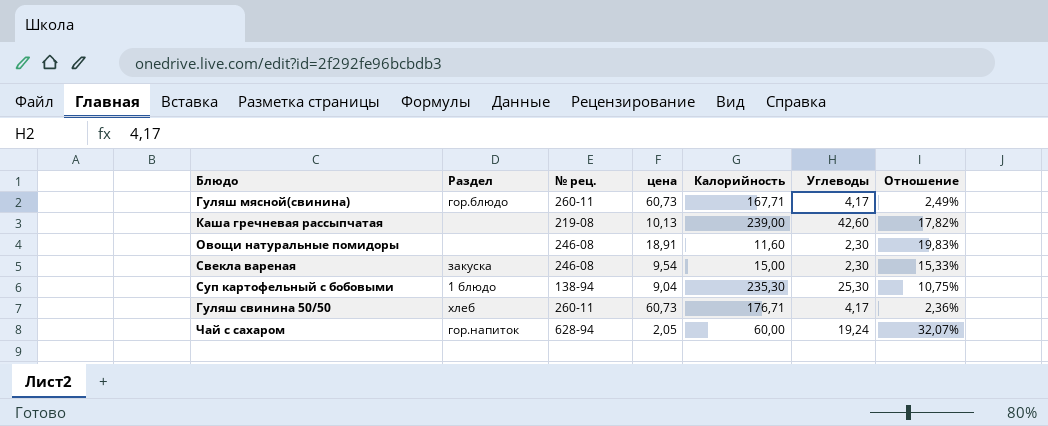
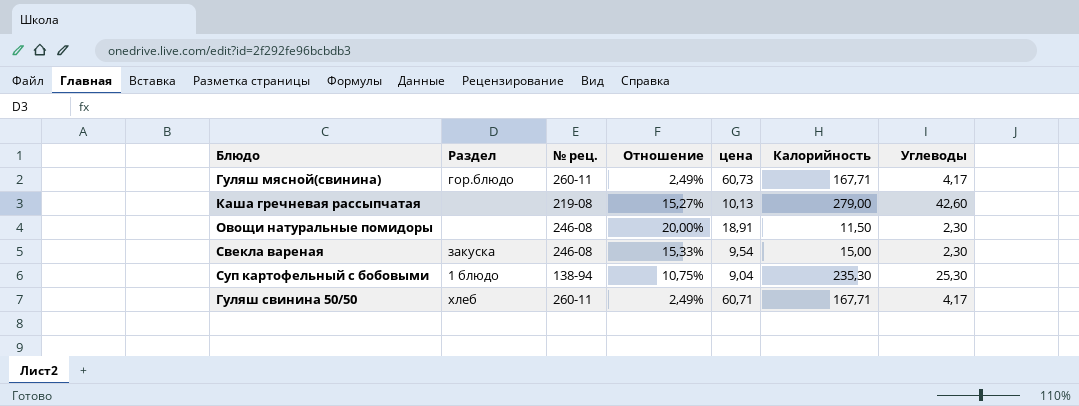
column Отношение | position: 7 -> 4
row Чай с сахаром: гор.напиток | 628-94 | 2,05 | 60,00 | 19,24 | 32,07% -> none
Каша гречневая рассыпчатая | Отношение: 17,82% -> 15,27%
Каша гречневая рассыпчатая | Калорийность: 239,00 -> 279,00
Овощи натуральные помидоры | Отношение: 19,83% -> 20,00%
Овощи натуральные помидоры | Калорийность: 11,60 -> 11,50
Гуляш свинина 50/50 | Отношение: 2,36% -> 2,49%
Гуляш свинина 50/50 | цена: 60,73 -> 60,71
Гуляш свинина 50/50 | Калорийность: 176,71 -> 167,71

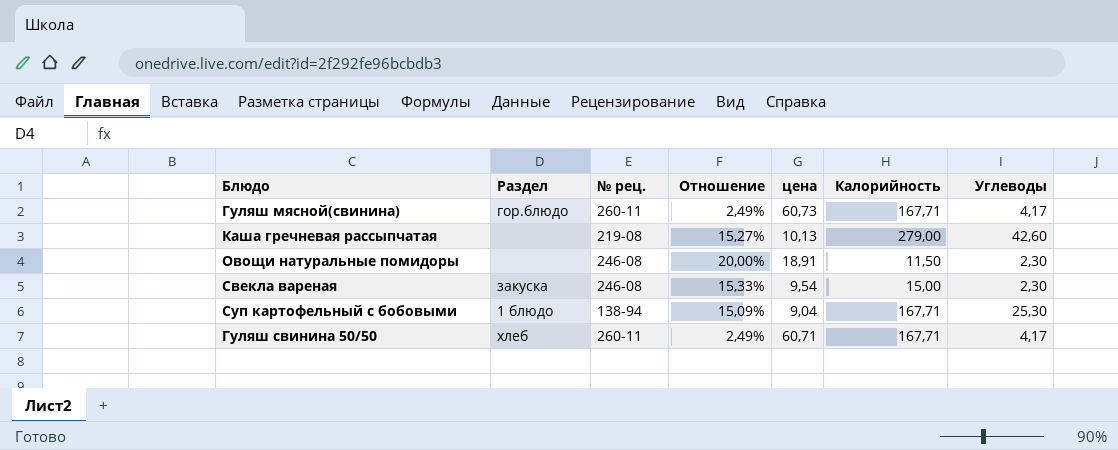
Суп картофельный с бобовыми | Отношение: 10,75% -> 15,09%
Суп картофельный с бобовыми | Калорийность: 235,30 -> 167,71

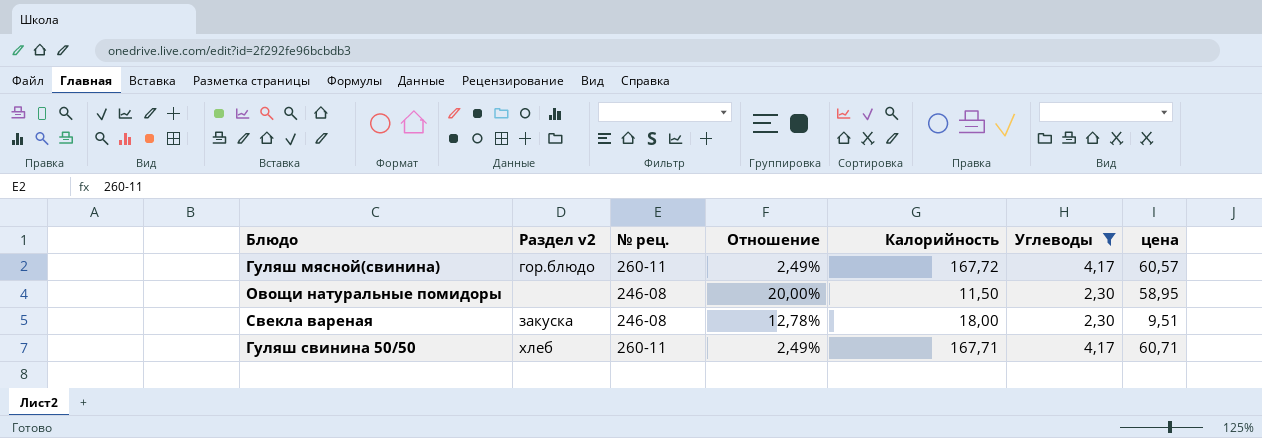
filter: none -> Углеводы <= 4,17
column name: Раздел -> Раздел v2
column цена | position: 5 -> 7
Гуляш мясной(свинина) | Калорийность: 167,71 -> 167,72
Гуляш мясной(свинина) | цена: 60,73 -> 60,57
Овощи натуральные помидоры | цена: 18,91 -> 58,95
Свекла вареная | Отношение: 15,33% -> 12,78%
Свекла вареная | Калорийность: 15,00 -> 18,00
Свекла вареная | цена: 9,54 -> 9,51

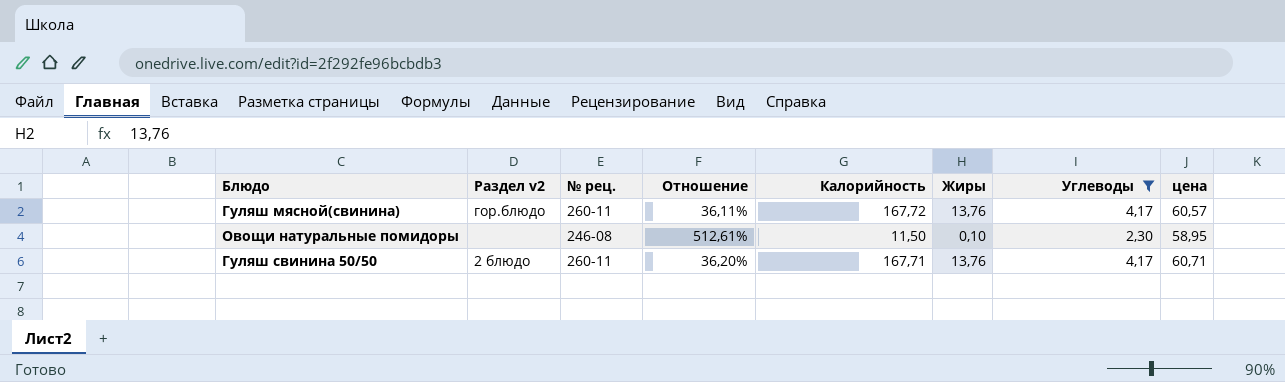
column Отношение | formula: [Углеводы] / [Калорийность] -> [цена] / [Калорийность]
column Жиры | position: none -> 6
row Свекла вареная: закуска | 246-08 | 12,78% | 18,00 | 2,30 | 9,51 -> none
Гуляш свинина 50/50 | Раздел v2: хлеб -> 2 блюдо

